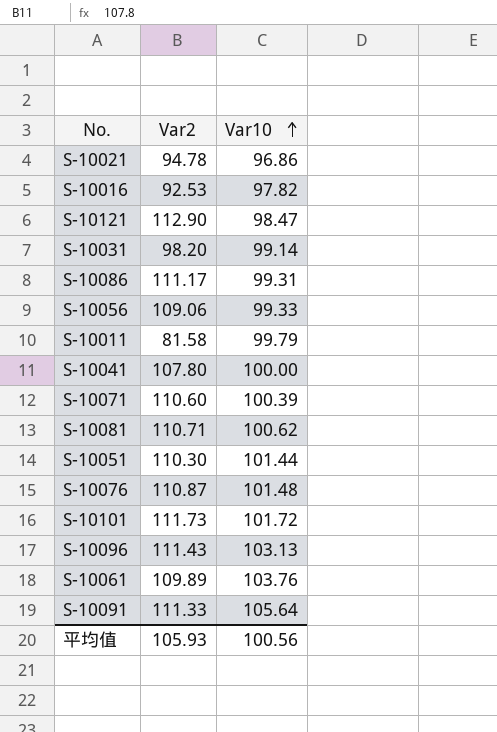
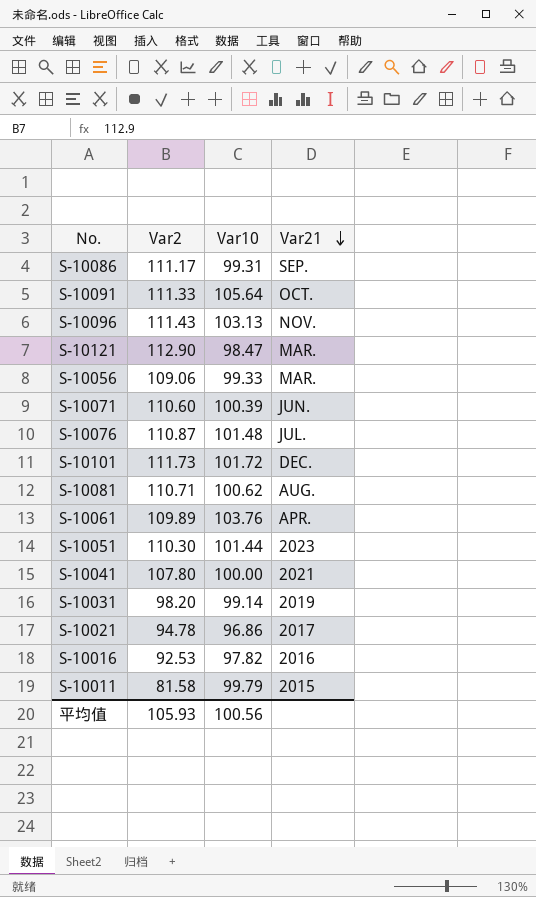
row order: Var10 ascending -> Var21 descending
column Var21 | position: none -> 4

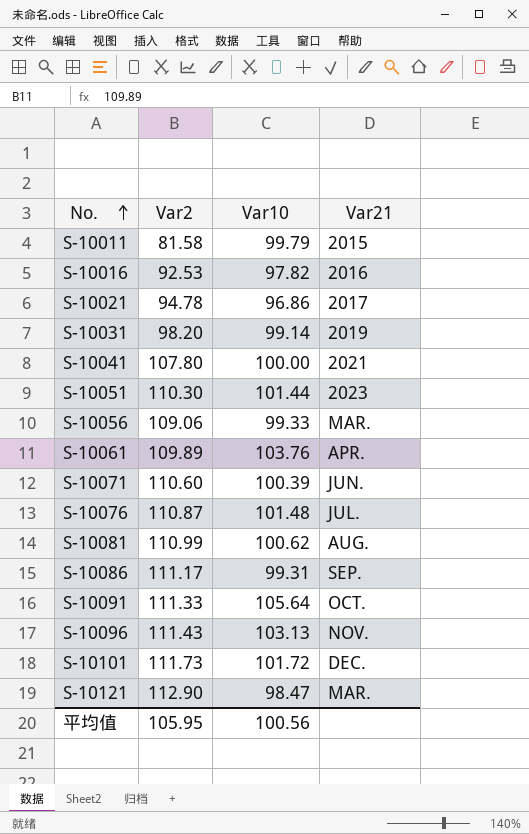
row order: Var21 descending -> No. ascending
S-10081 | Var2: 110.71 -> 110.99
平均值 | Var2: 105.93 -> 105.95

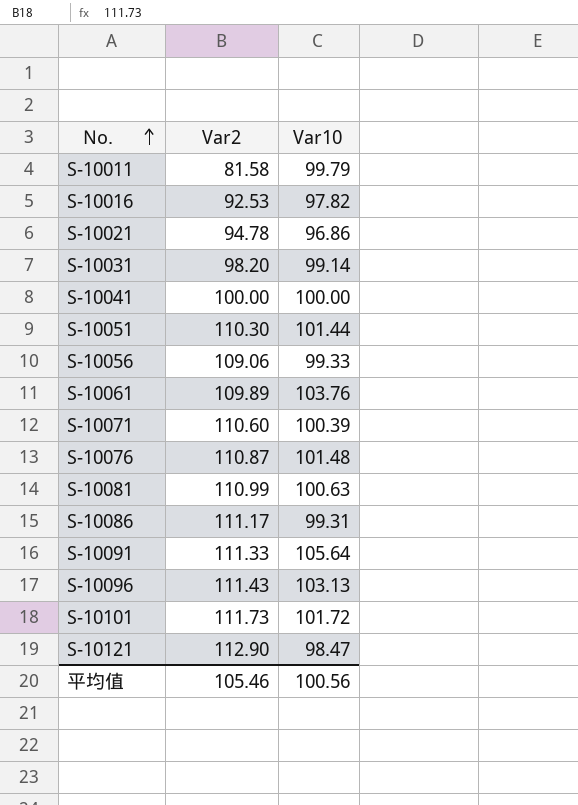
column Var21 | position: 4 -> none
S-10041 | Var2: 107.80 -> 100.00
S-10081 | Var10: 100.62 -> 100.63
平均值 | Var2: 105.95 -> 105.46

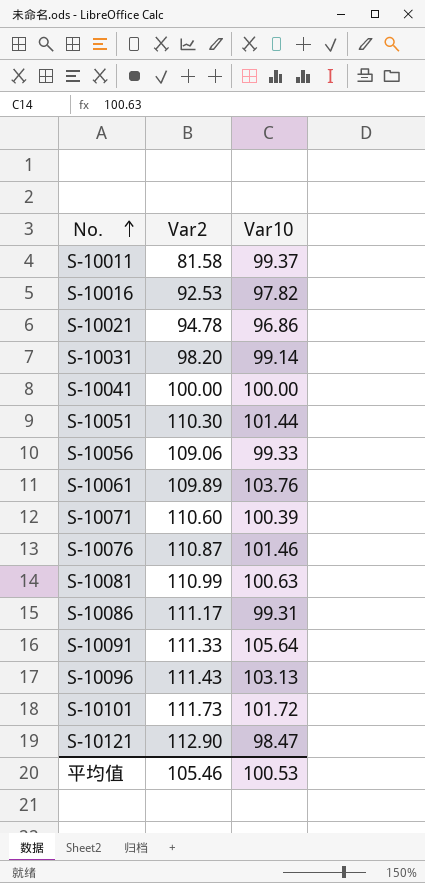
S-10011 | Var10: 99.79 -> 99.37
S-10076 | Var10: 101.48 -> 101.46
平均值 | Var10: 100.56 -> 100.53

